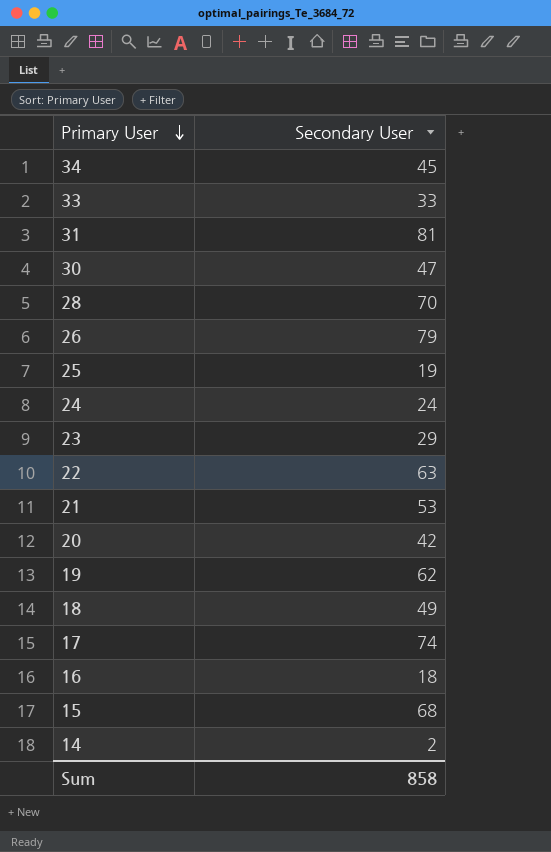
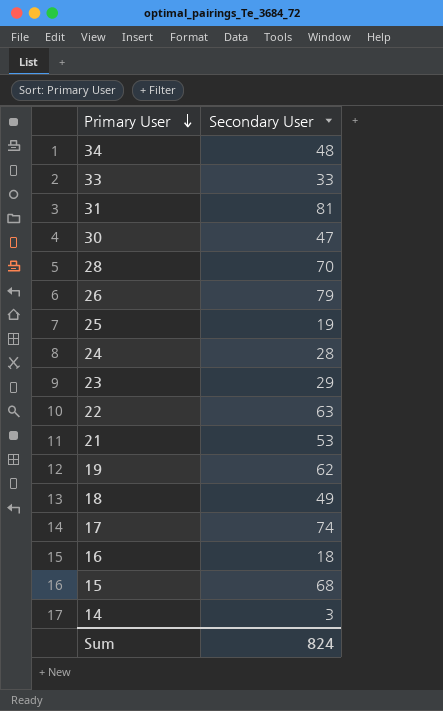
row 20: 42 -> none
34 | Secondary User: 45 -> 48
24 | Secondary User: 24 -> 28
14 | Secondary User: 2 -> 3
Sum | Secondary User: 858 -> 824

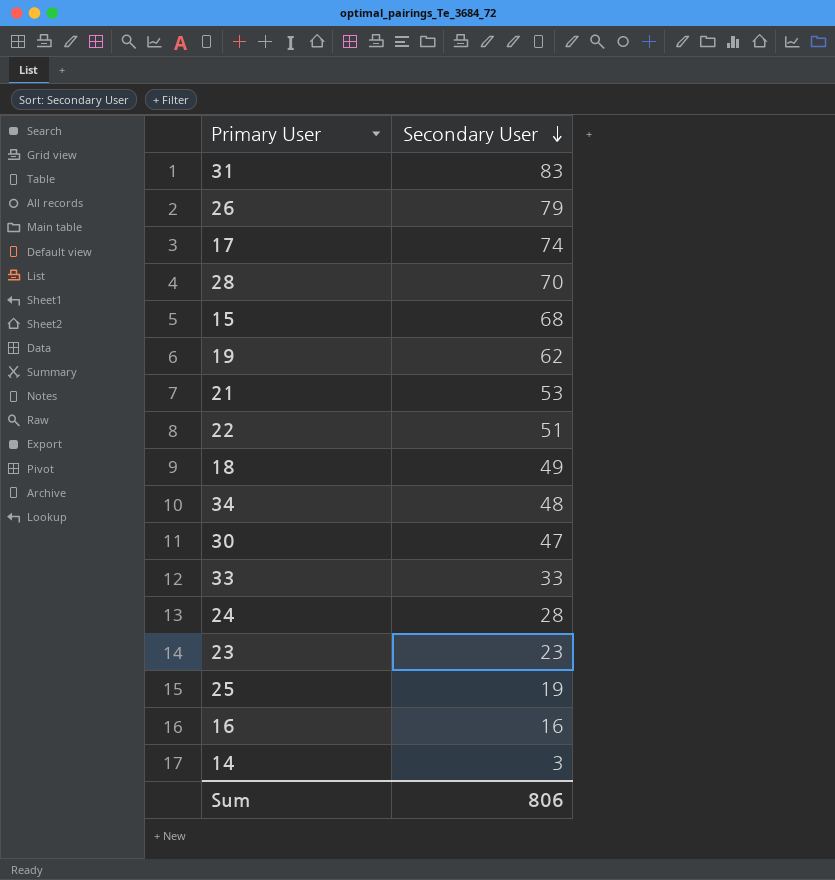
row order: Primary User descending -> Secondary User descending
31 | Secondary User: 81 -> 83
22 | Secondary User: 63 -> 51
23 | Secondary User: 29 -> 23
16 | Secondary User: 18 -> 16
Sum | Secondary User: 824 -> 806

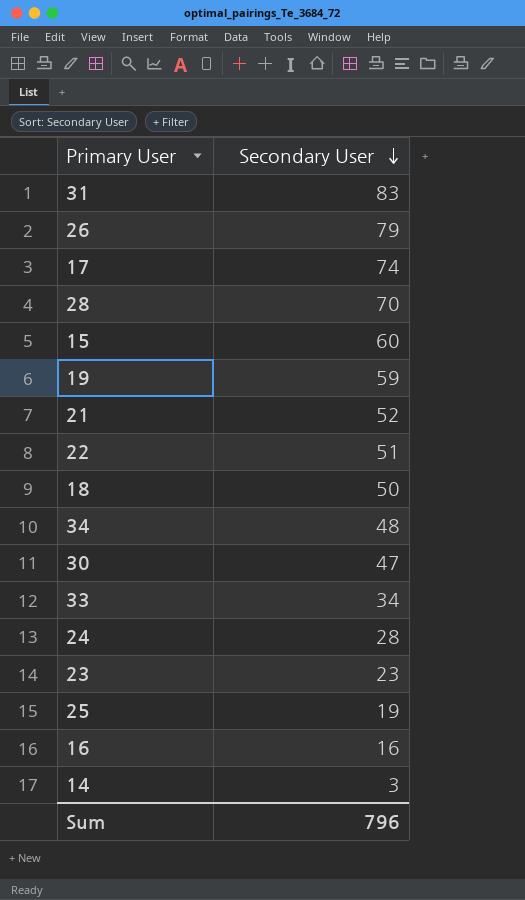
15 | Secondary User: 68 -> 60
19 | Secondary User: 62 -> 59
21 | Secondary User: 53 -> 52
18 | Secondary User: 49 -> 50
33 | Secondary User: 33 -> 34
Sum | Secondary User: 806 -> 796

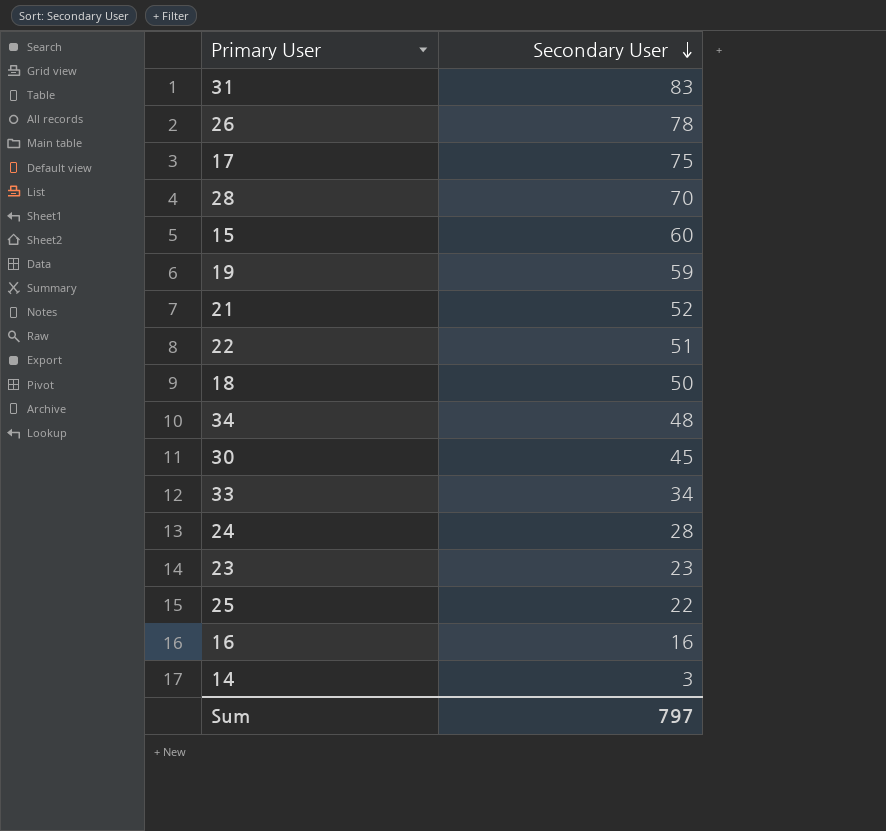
26 | Secondary User: 79 -> 78
17 | Secondary User: 74 -> 75
30 | Secondary User: 47 -> 45
25 | Secondary User: 19 -> 22
Sum | Secondary User: 796 -> 797

